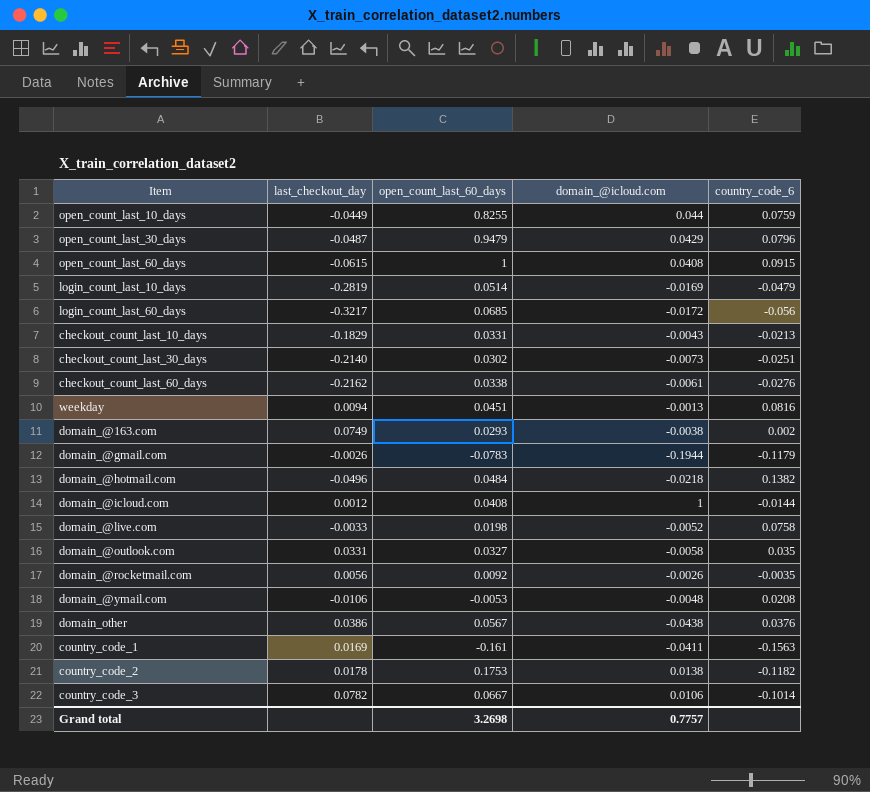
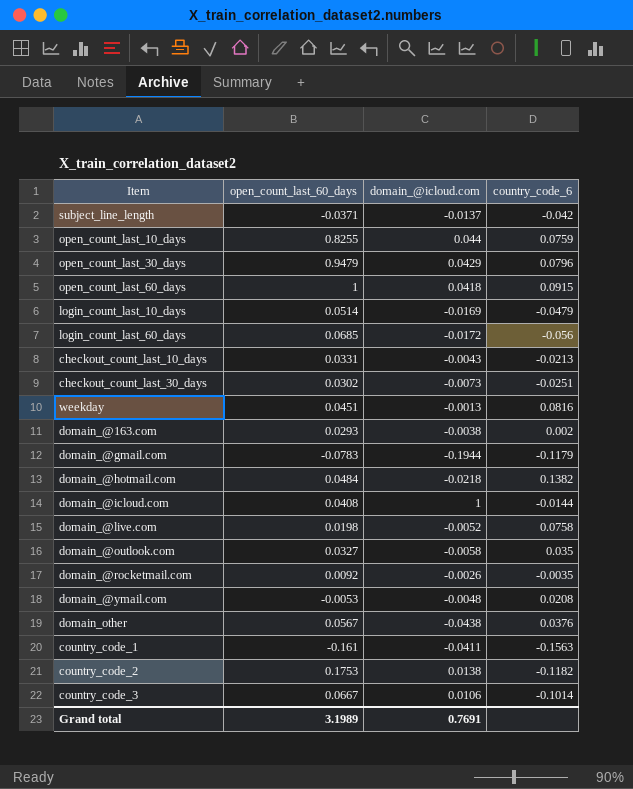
column last_checkout_day | position: 2 -> none
row checkout_count_last_60_days: -0.2162 | 0.0338 | -0.0061 | -0.0276 -> none
row subject_line_length: none -> -0.0371 | -0.0137 | -0.042
open_count_last_60_days | domain_@icloud.com: 0.0408 -> 0.0418
Grand total | open_count_last_60_days: 3.2698 -> 3.1989
Grand total | domain_@icloud.com: 0.7757 -> 0.7691

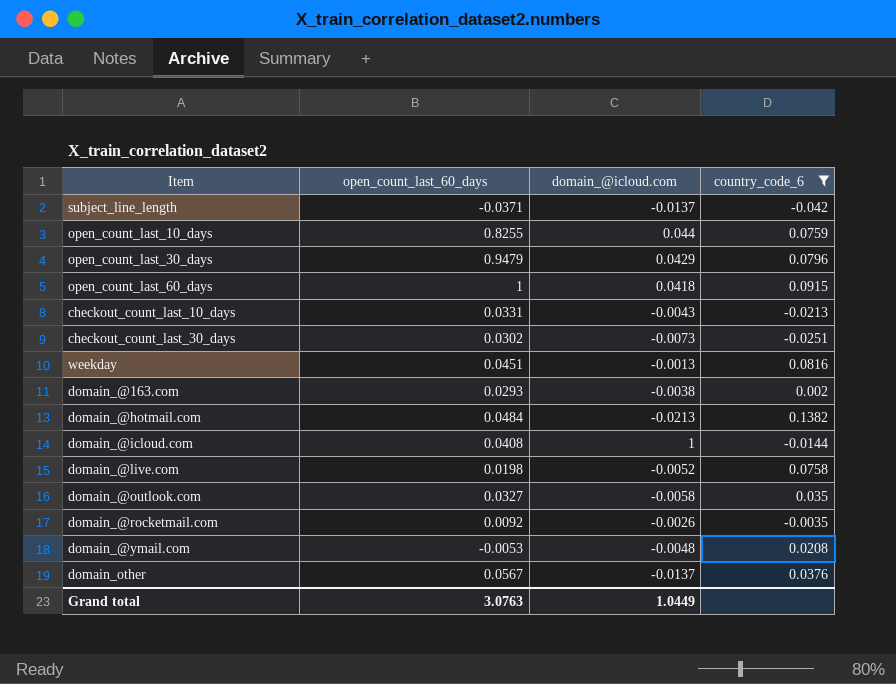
filter: none -> country_code_6 >= -0.042
domain_@hotmail.com | domain_@icloud.com: -0.0218 -> -0.0213
domain_other | domain_@icloud.com: -0.0438 -> -0.0137
Grand total | open_count_last_60_days: 3.1989 -> 3.0763
Grand total | domain_@icloud.com: 0.7691 -> 1.0449

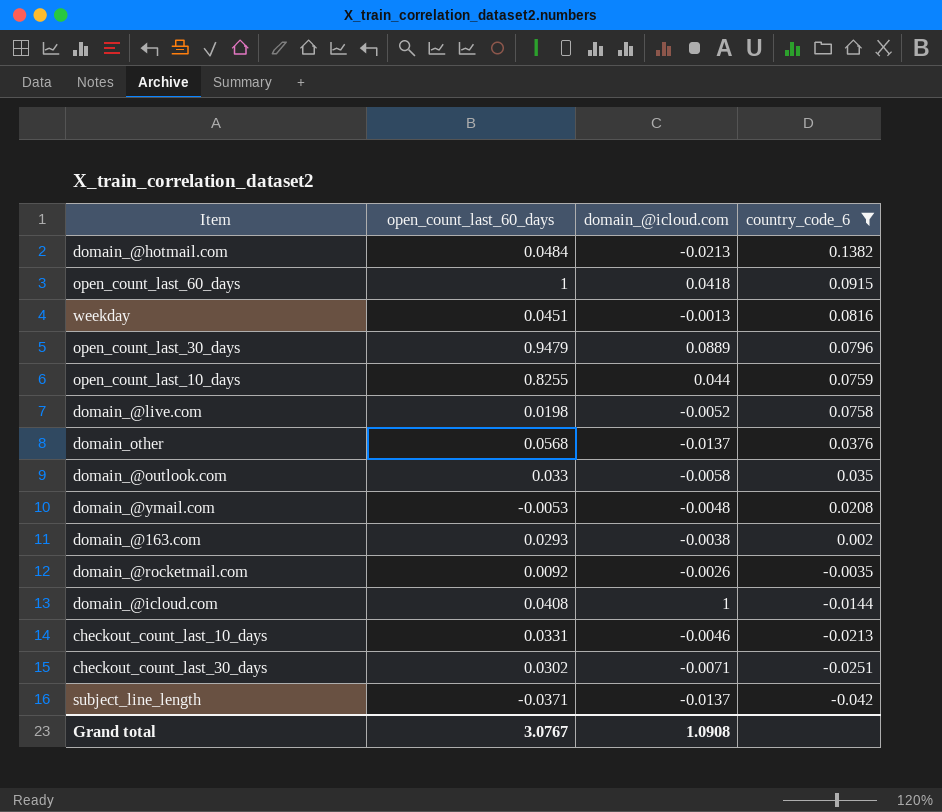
row order: none -> country_code_6 descending
open_count_last_30_days | domain_@icloud.com: 0.0429 -> 0.0889
domain_other | open_count_last_60_days: 0.0567 -> 0.0568
domain_@outlook.com | open_count_last_60_days: 0.0327 -> 0.033
checkout_count_last_10_days | domain_@icloud.com: -0.0043 -> -0.0046
checkout_count_last_30_days | domain_@icloud.com: -0.0073 -> -0.0071
Grand total | open_count_last_60_days: 3.0763 -> 3.0767
Grand total | domain_@icloud.com: 1.0449 -> 1.0908

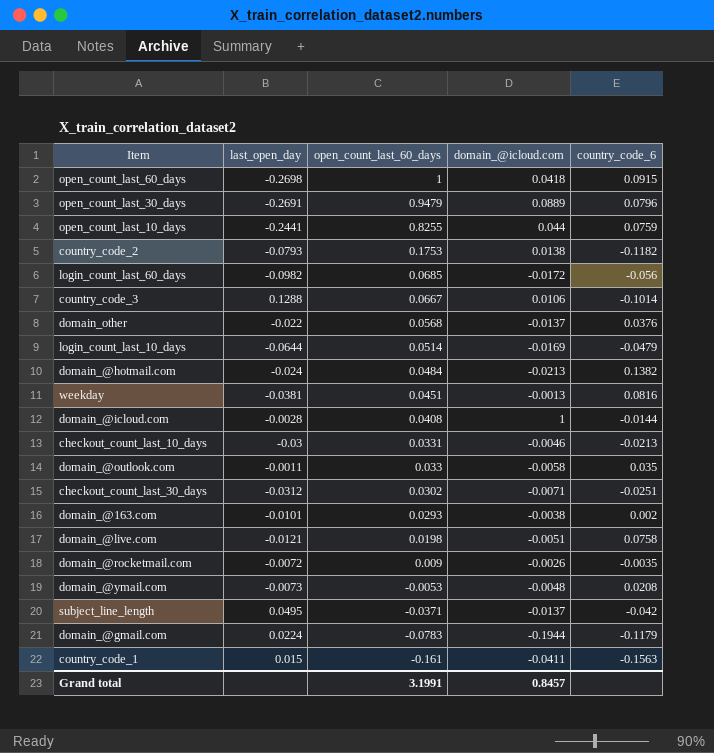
filter: country_code_6 >= -0.042 -> none
row order: country_code_6 descending -> open_count_last_60_days descending
column last_open_day | position: none -> 2
domain_@live.com | domain_@icloud.com: -0.0052 -> -0.0051
domain_@rocketmail.com | open_count_last_60_days: 0.0092 -> 0.009
Grand total | open_count_last_60_days: 3.0767 -> 3.1991
Grand total | domain_@icloud.com: 1.0908 -> 0.8457

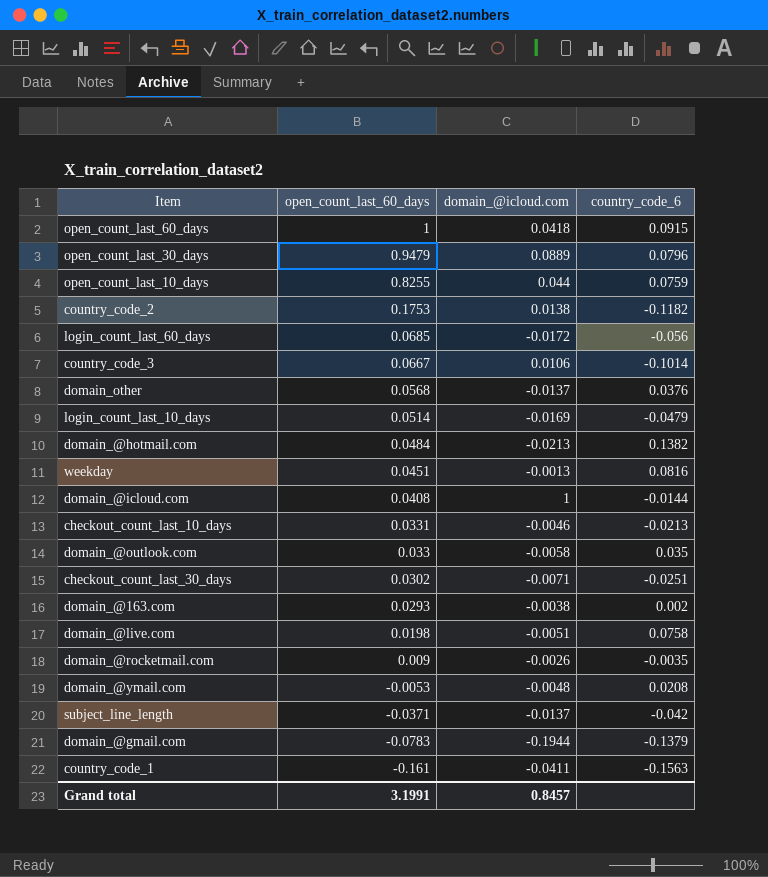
column last_open_day | position: 2 -> none
domain_@gmail.com | country_code_6: -0.1179 -> -0.1379

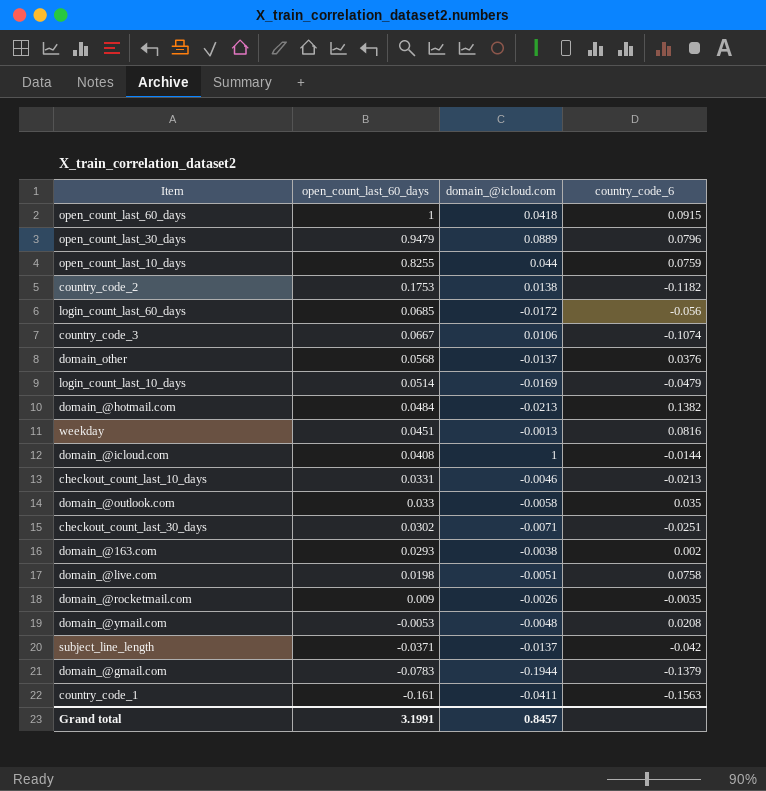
country_code_3 | country_code_6: -0.1014 -> -0.1074

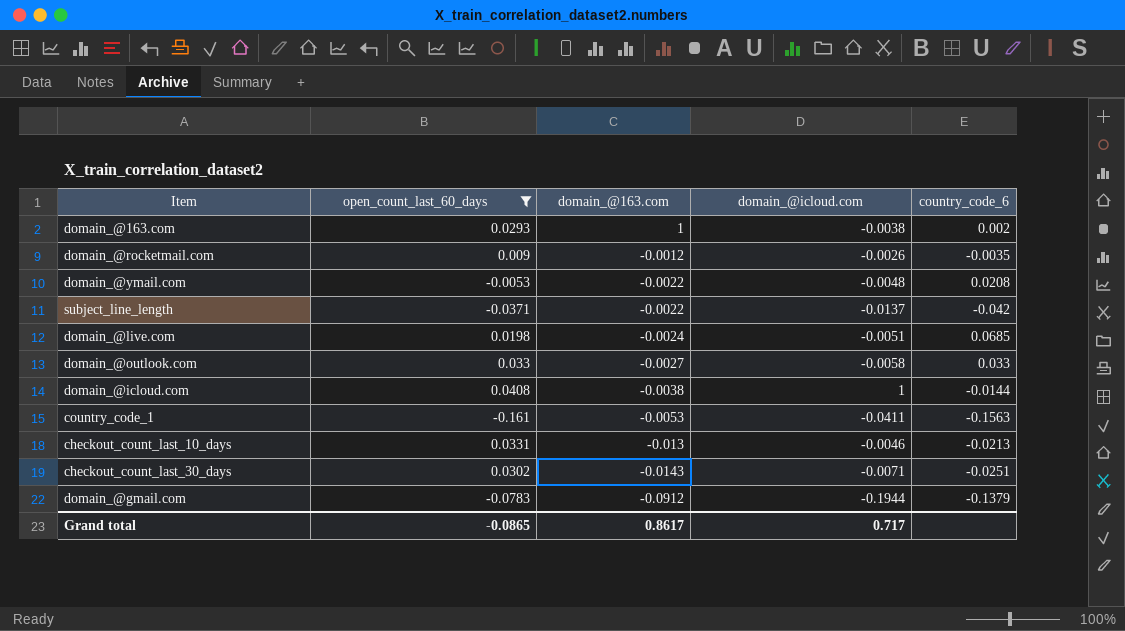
filter: none -> open_count_last_60_days <= 0.0408
row order: open_count_last_60_days descending -> domain_@163.com descending
column domain_@163.com | position: none -> 3
domain_@live.com | country_code_6: 0.0758 -> 0.0685
domain_@outlook.com | country_code_6: 0.035 -> 0.033
Grand total | open_count_last_60_days: 3.1991 -> -0.0865
Grand total | domain_@icloud.com: 0.8457 -> 0.717

